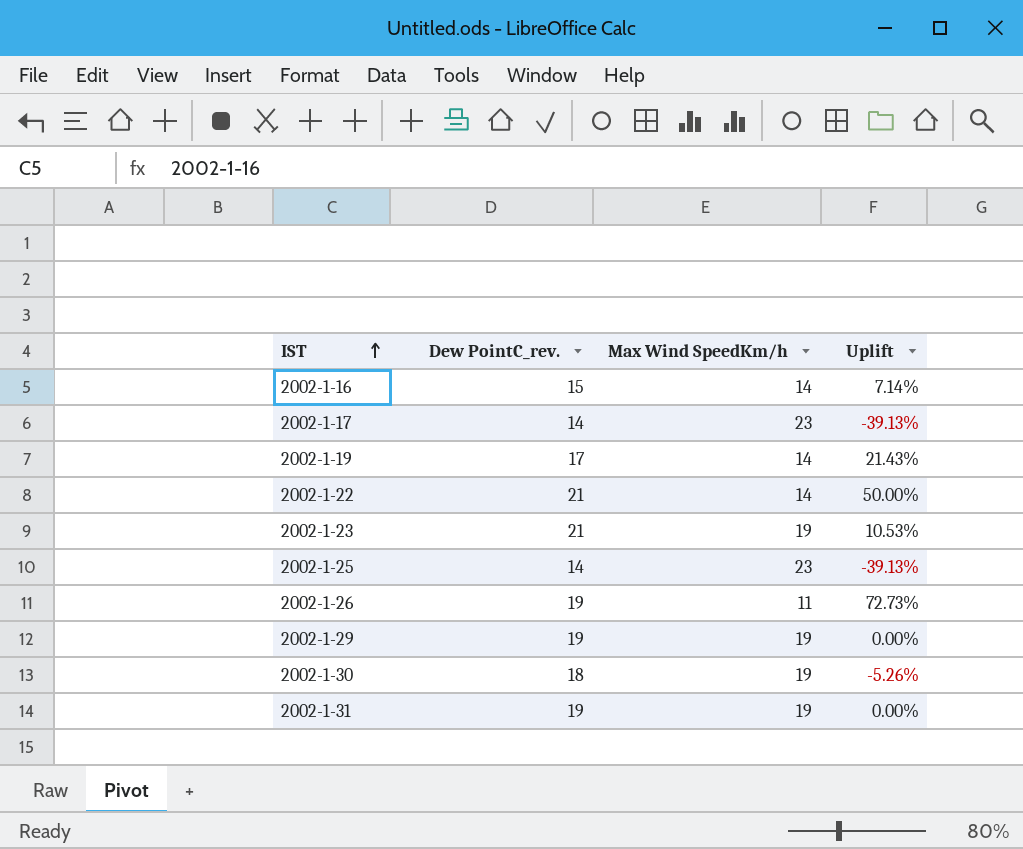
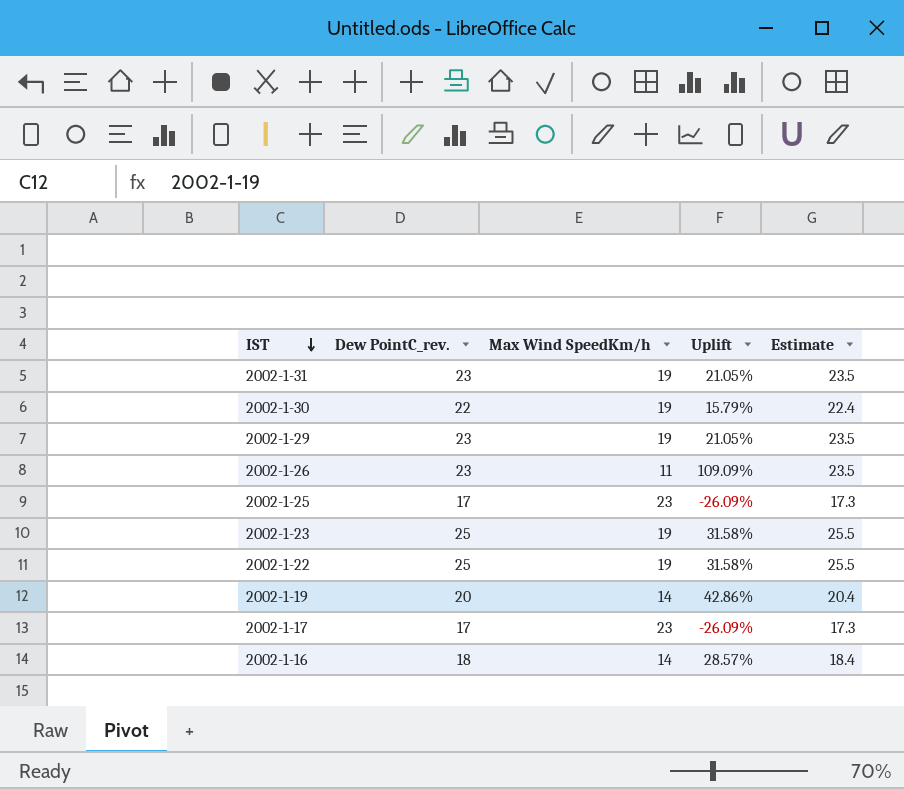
row order: IST ascending -> IST descending
column Estimate | formula: none -> [Dew PointC_rev.] * 1.02
2002-1-31 | Dew PointC_rev.: 19 -> 23
2002-1-31 | Uplift: 0.00% -> 21.05%
2002-1-30 | Dew PointC_rev.: 18 -> 22
2002-1-30 | Uplift: -5.26% -> 15.79%
2002-1-29 | Dew PointC_rev.: 19 -> 23
2002-1-29 | Uplift: 0.00% -> 21.05%
2002-1-26 | Dew PointC_rev.: 19 -> 23
2002-1-26 | Uplift: 72.73% -> 109.09%
2002-1-25 | Dew PointC_rev.: 14 -> 17
2002-1-25 | Uplift: -39.13% -> -26.09%
2002-1-23 | Dew PointC_rev.: 21 -> 25
2002-1-23 | Uplift: 10.53% -> 31.58%
2002-1-22 | Dew PointC_rev.: 21 -> 25
2002-1-22 | Max Wind SpeedKm/h: 14 -> 19
2002-1-22 | Uplift: 50.00% -> 31.58%
2002-1-19 | Dew PointC_rev.: 17 -> 20
2002-1-19 | Uplift: 21.43% -> 42.86%
2002-1-17 | Dew PointC_rev.: 14 -> 17
2002-1-17 | Uplift: -39.13% -> -26.09%
2002-1-16 | Dew PointC_rev.: 15 -> 18
2002-1-16 | Uplift: 7.14% -> 28.57%

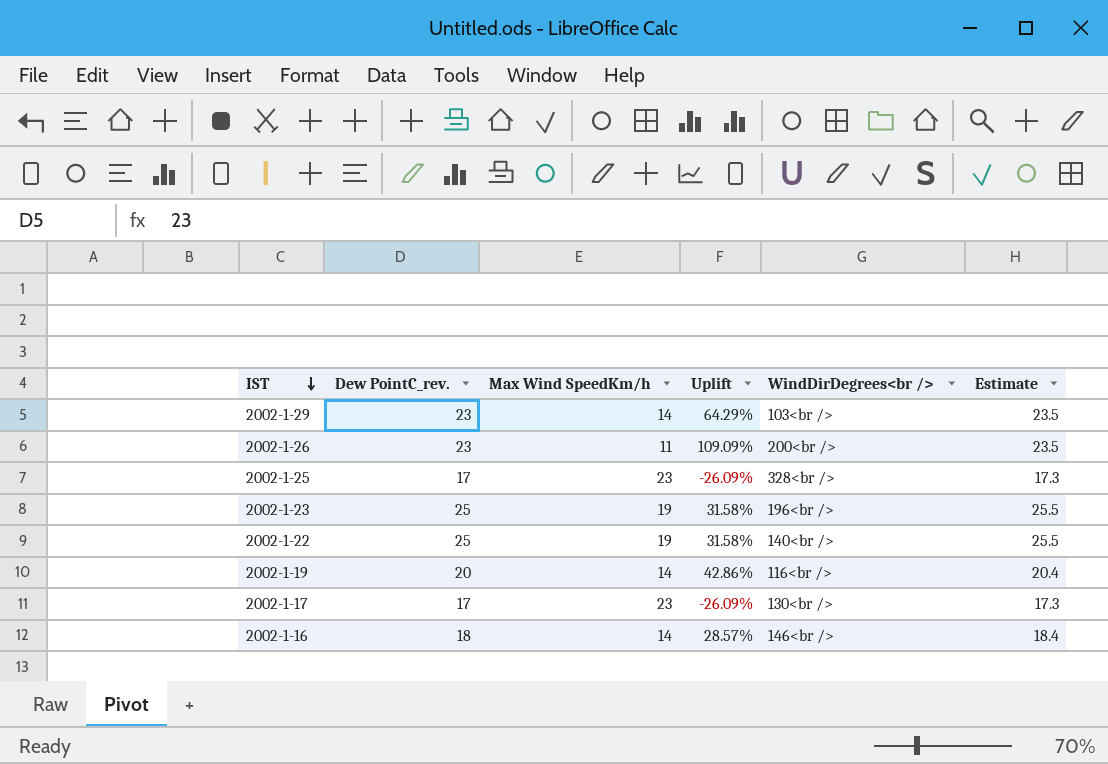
column WindDirDegrees<br /> | position: none -> 5
row 2002-1-31: 23 | 19 | 21.05% | 23.5 -> none
row 2002-1-30: 22 | 19 | 15.79% | 22.4 -> none
2002-1-29 | Max Wind SpeedKm/h: 19 -> 14
2002-1-29 | Uplift: 21.05% -> 64.29%

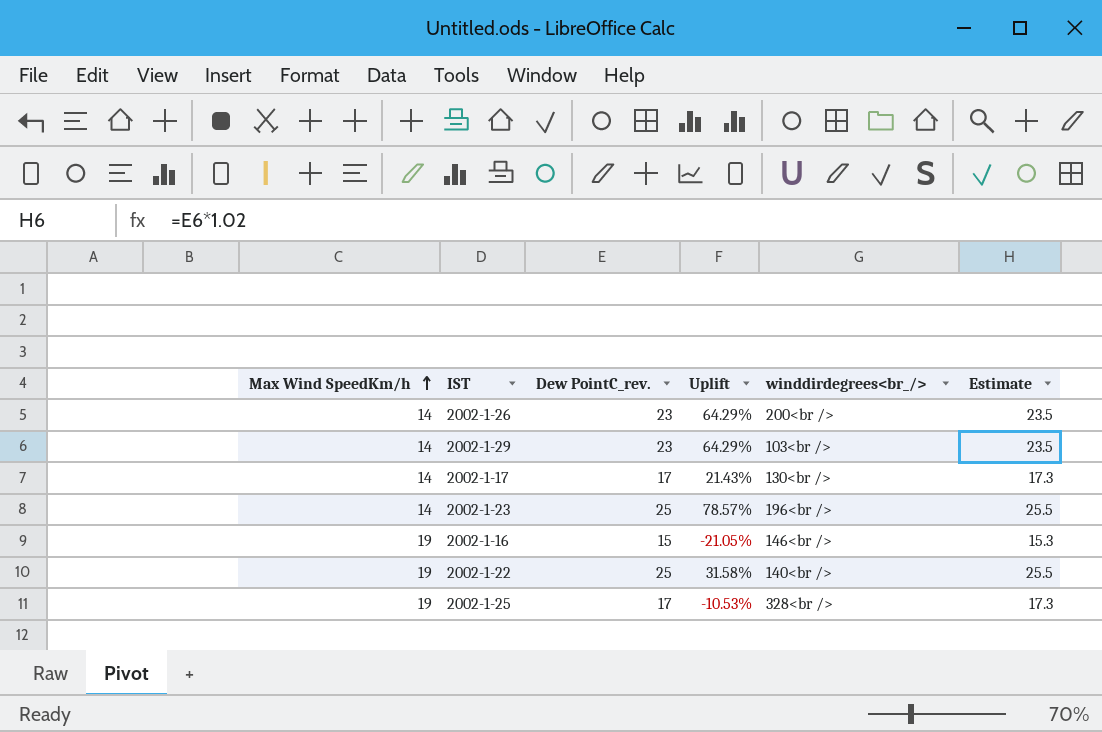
row order: IST descending -> Max Wind SpeedKm/h ascending
column Max Wind SpeedKm/h | position: 3 -> 1
column name: WindDirDegrees<br /> -> winddirdegrees<br_/>
row 2002-1-19: 20 | 14 | 42.86% | 116<br /> | 20.4 -> none
2002-1-26 | Max Wind SpeedKm/h: 11 -> 14
2002-1-26 | Uplift: 109.09% -> 64.29%
2002-1-17 | Max Wind SpeedKm/h: 23 -> 14
2002-1-17 | Uplift: -26.09% -> 21.43%
2002-1-23 | Max Wind SpeedKm/h: 19 -> 14
2002-1-23 | Uplift: 31.58% -> 78.57%
2002-1-16 | Max Wind SpeedKm/h: 14 -> 19
2002-1-16 | Dew PointC_rev.: 18 -> 15
2002-1-16 | Uplift: 28.57% -> -21.05%
2002-1-16 | Estimate: 18.4 -> 15.3
2002-1-25 | Max Wind SpeedKm/h: 23 -> 19
2002-1-25 | Uplift: -26.09% -> -10.53%

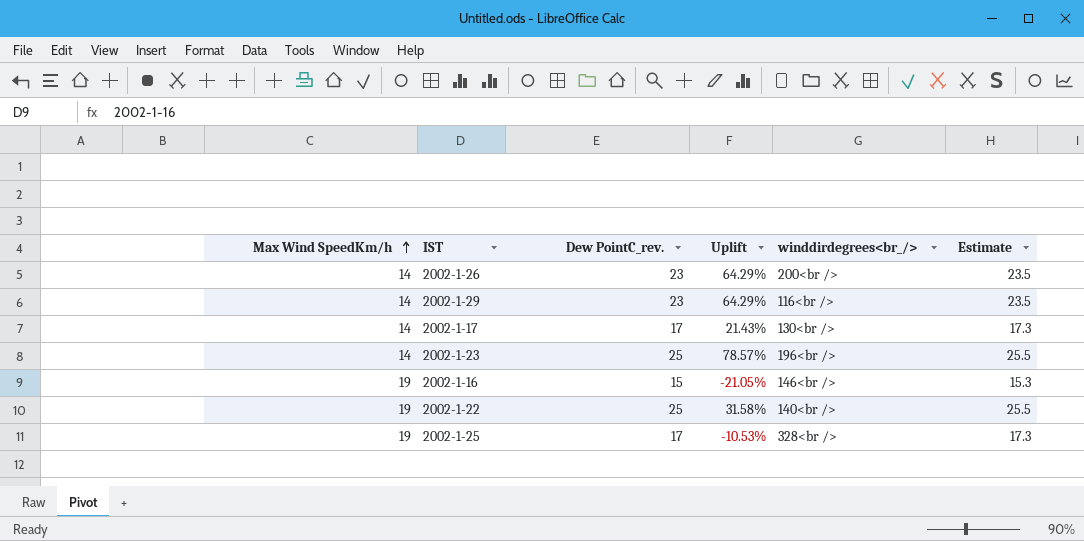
2002-1-29 | winddirdegrees<br_/>: 103<br /> -> 116<br />

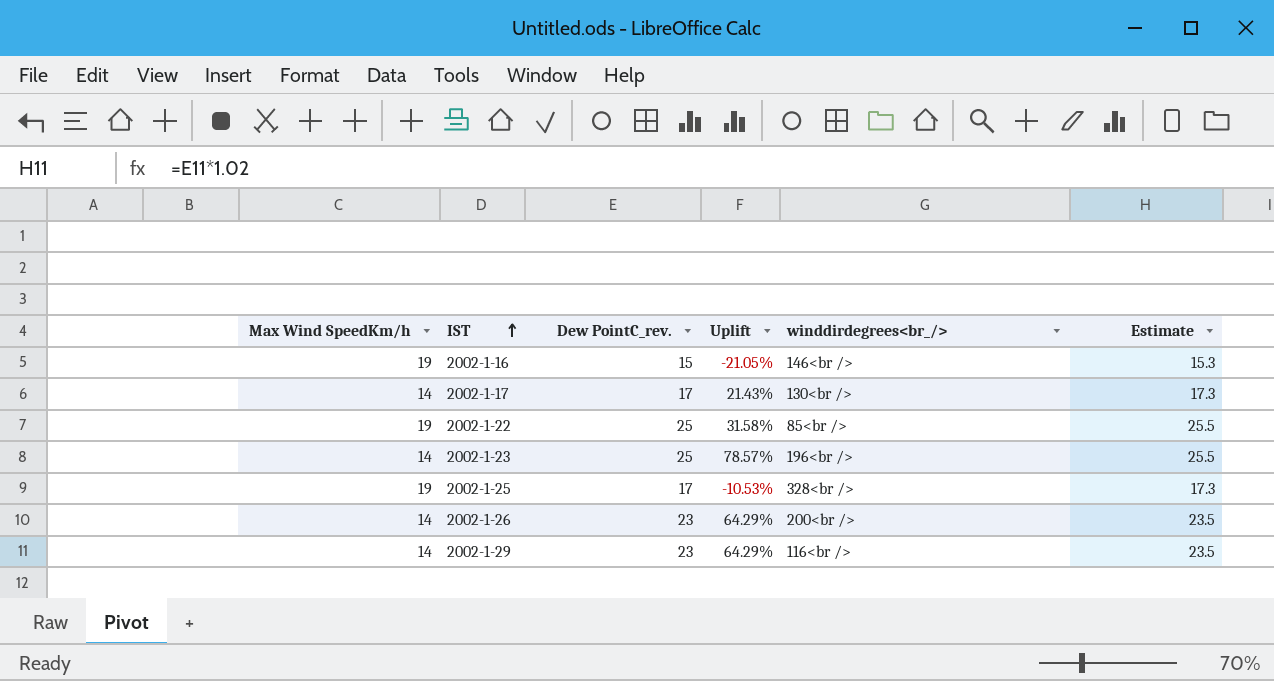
row order: Max Wind SpeedKm/h ascending -> IST ascending
2002-1-22 | winddirdegrees<br_/>: 140<br /> -> 85<br />

